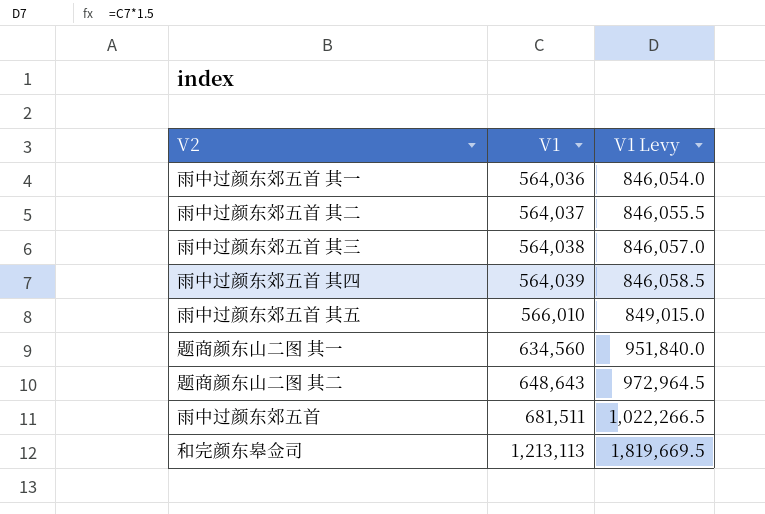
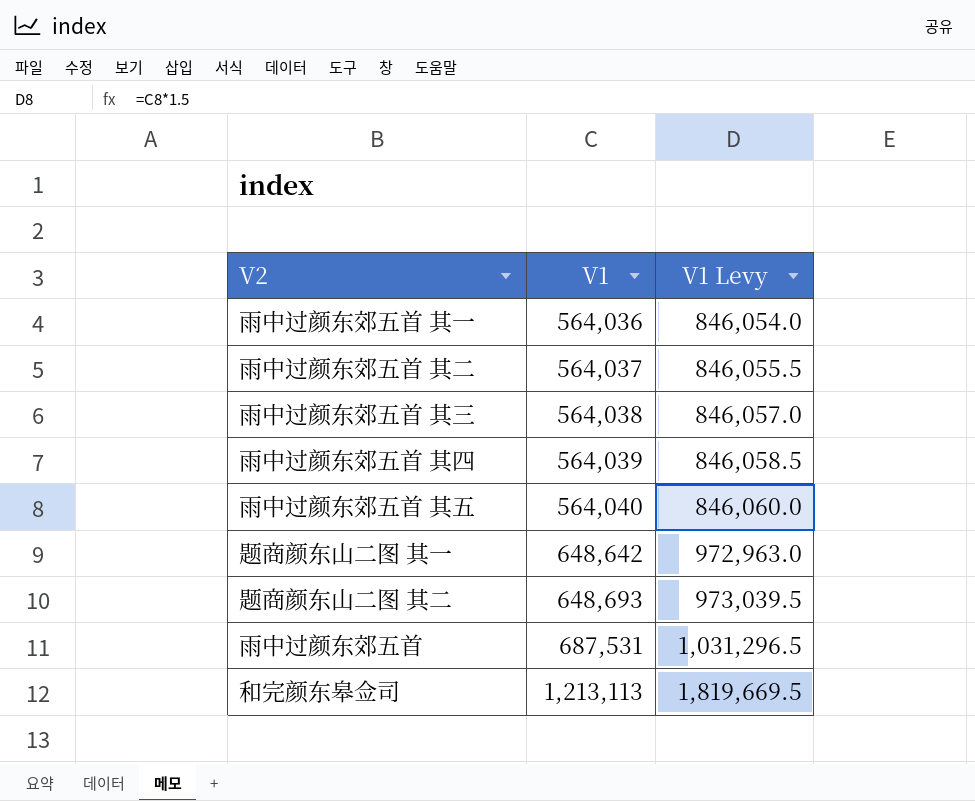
雨中过颜东郊五首 其五 | V1: 566,010 -> 564,040
雨中过颜东郊五首 其五 | V1 Levy: 849,015.0 -> 846,060.0
题商颜东山二图 其一 | V1: 634,560 -> 648,642
题商颜东山二图 其一 | V1 Levy: 951,840.0 -> 972,963.0
题商颜东山二图 其二 | V1: 648,643 -> 648,693
题商颜东山二图 其二 | V1 Levy: 972,964.5 -> 973,039.5
雨中过颜东郊五首 | V1: 681,511 -> 687,531
雨中过颜东郊五首 | V1 Levy: 1,022,266.5 -> 1,031,296.5

